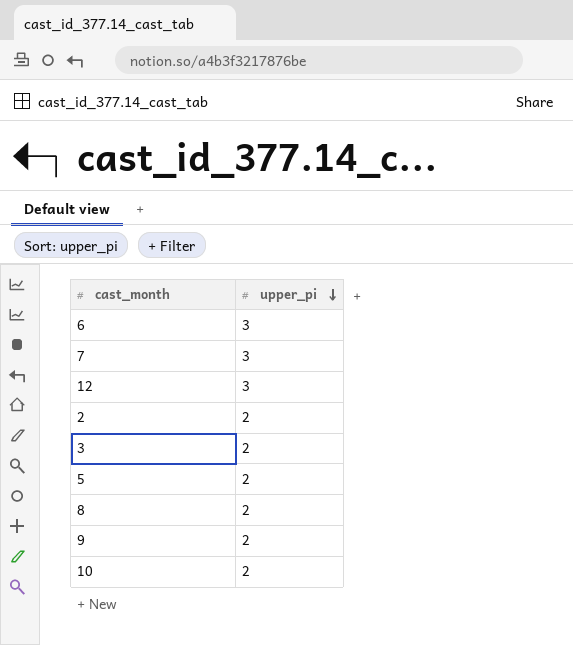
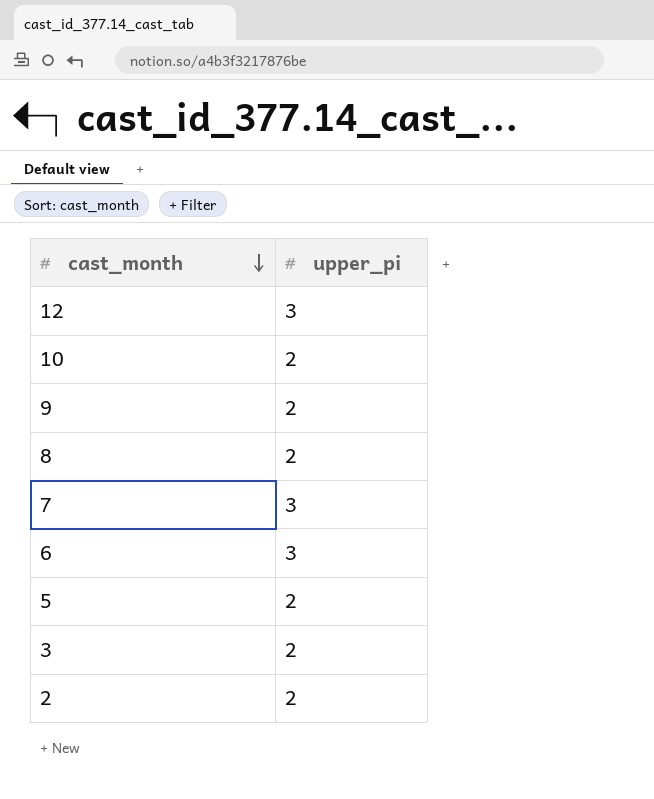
row order: upper_pi descending -> cast_month descending

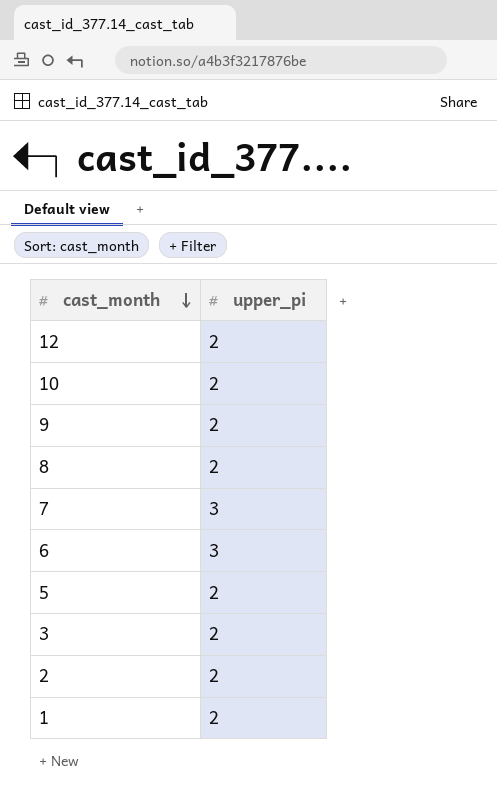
12 | upper_pi: 3 -> 2
row 1: none -> 2

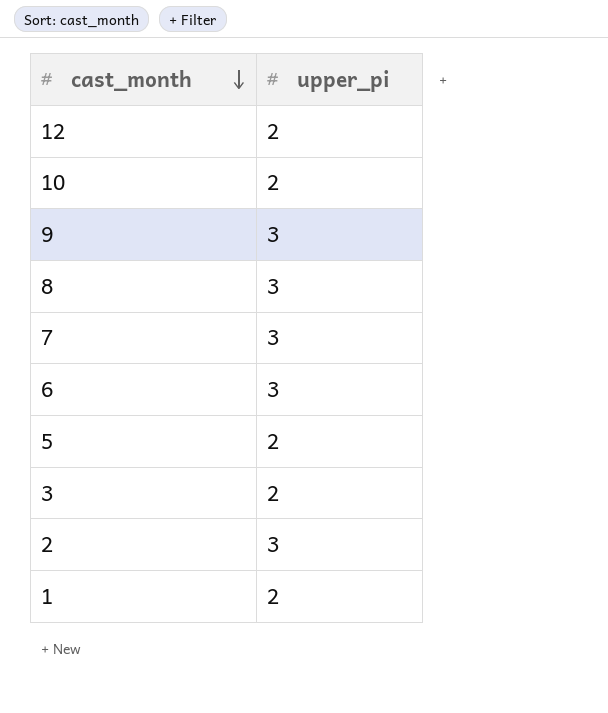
9 | upper_pi: 2 -> 3
8 | upper_pi: 2 -> 3
2 | upper_pi: 2 -> 3

